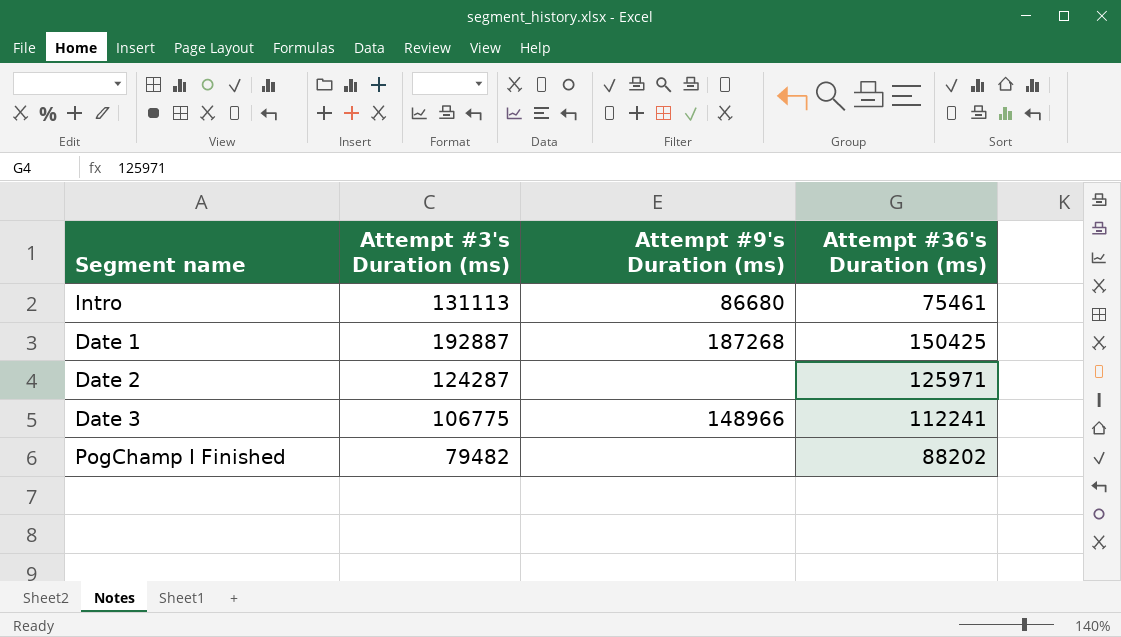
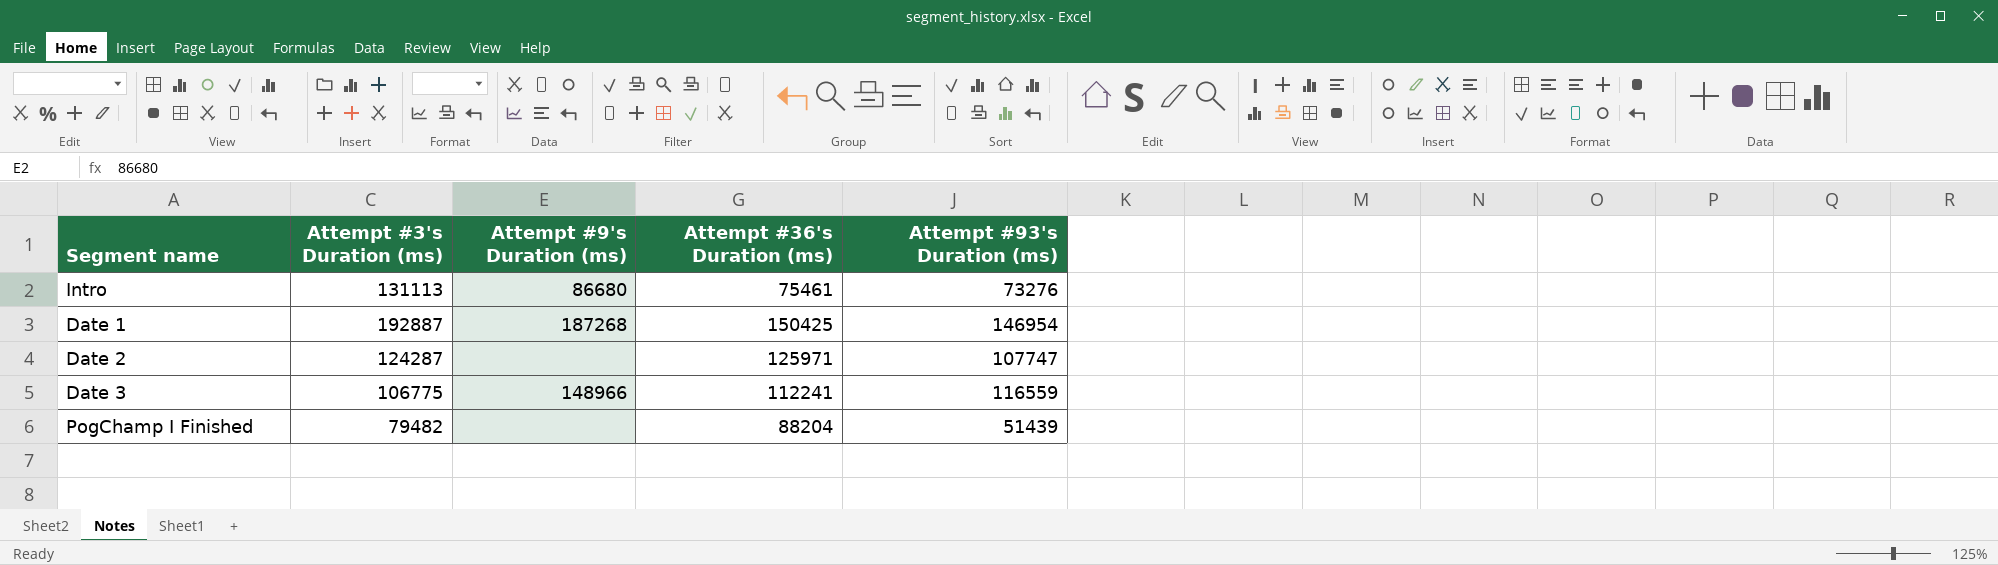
column Attempt #93's Duration (ms) | position: none -> 5
PogChamp I Finished | Attempt #36's Duration (ms): 88202 -> 88204

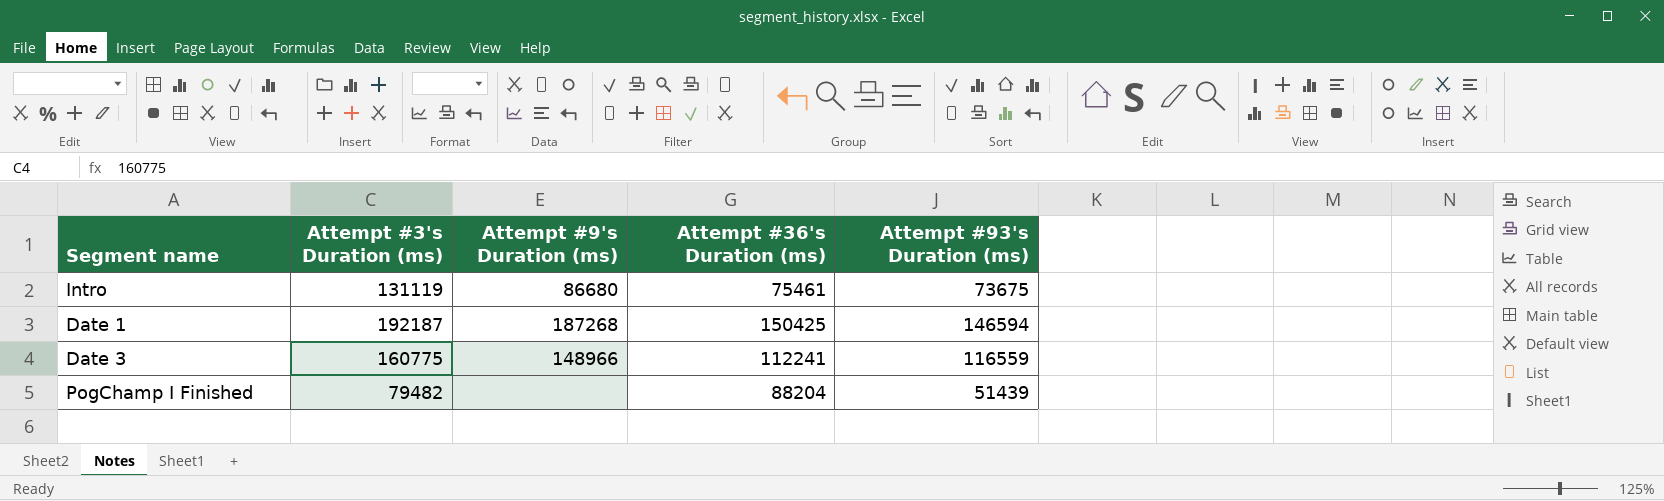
row Date 2: 124287 | none | 125971 | 107747 -> none
Intro | Attempt #3's Duration (ms): 131113 -> 131119
Intro | Attempt #93's Duration (ms): 73276 -> 73675
Date 1 | Attempt #3's Duration (ms): 192887 -> 192187
Date 1 | Attempt #93's Duration (ms): 146954 -> 146594
Date 3 | Attempt #3's Duration (ms): 106775 -> 160775

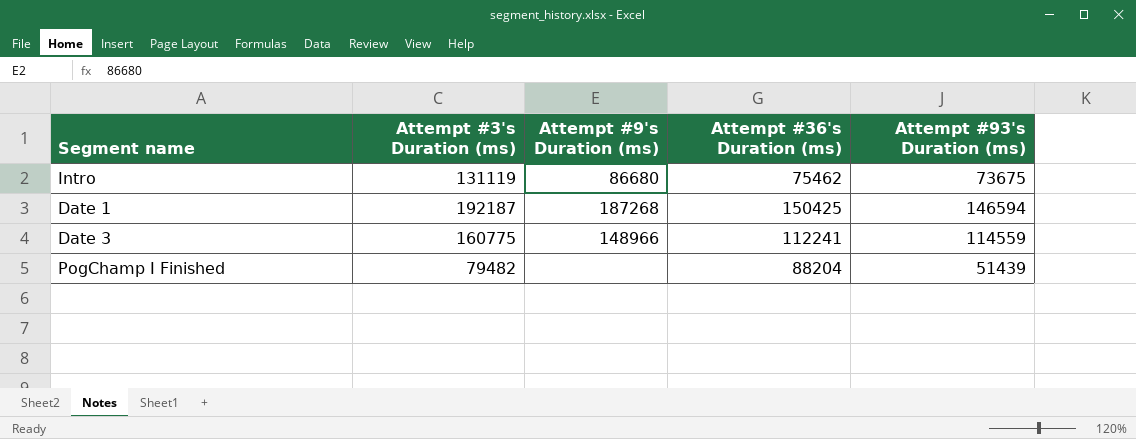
Intro | Attempt #36's Duration (ms): 75461 -> 75462
Date 3 | Attempt #93's Duration (ms): 116559 -> 114559

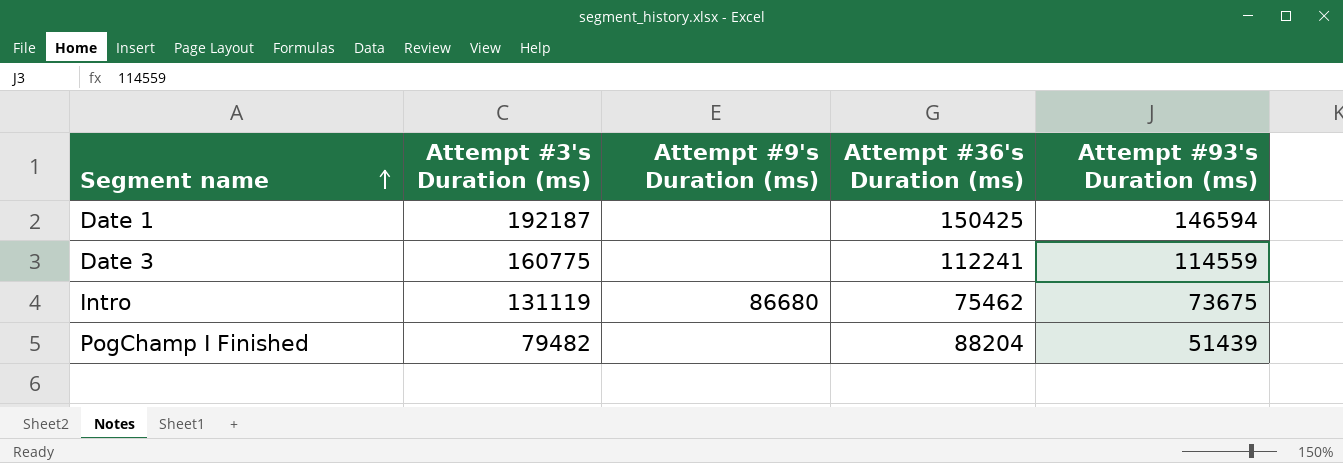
row order: none -> Segment name ascending
Date 1 | Attempt #9's Duration (ms): 187268 -> none
Date 3 | Attempt #9's Duration (ms): 148966 -> none

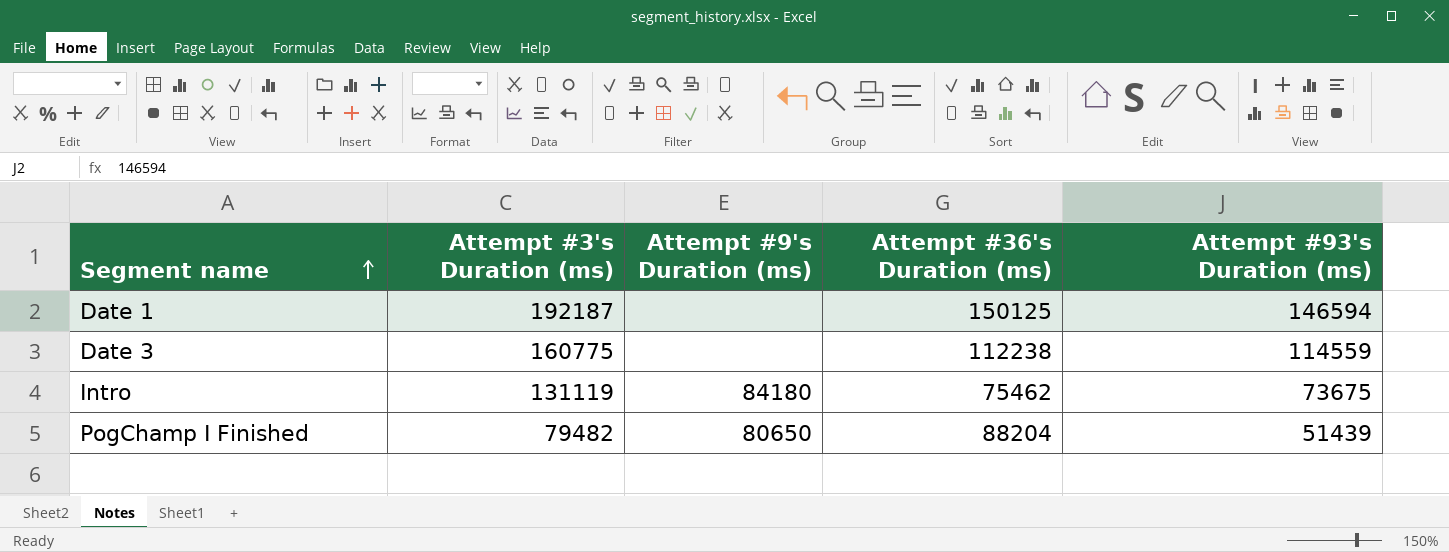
Date 1 | Attempt #36's Duration (ms): 150425 -> 150125
Date 3 | Attempt #36's Duration (ms): 112241 -> 112238
Intro | Attempt #9's Duration (ms): 86680 -> 84180
PogChamp I Finished | Attempt #9's Duration (ms): none -> 80650

